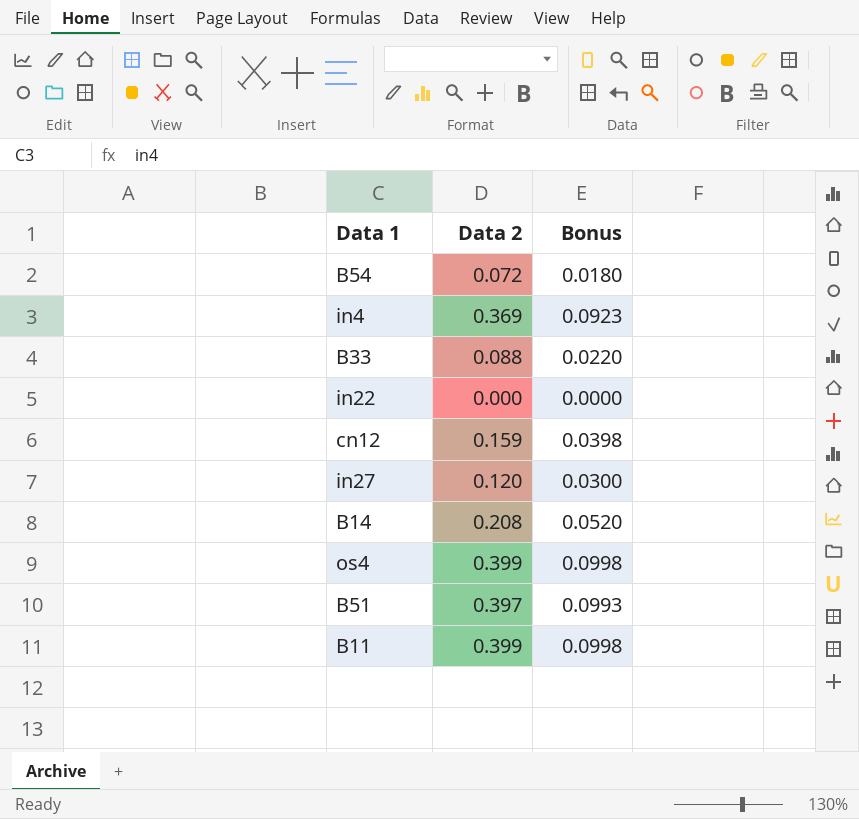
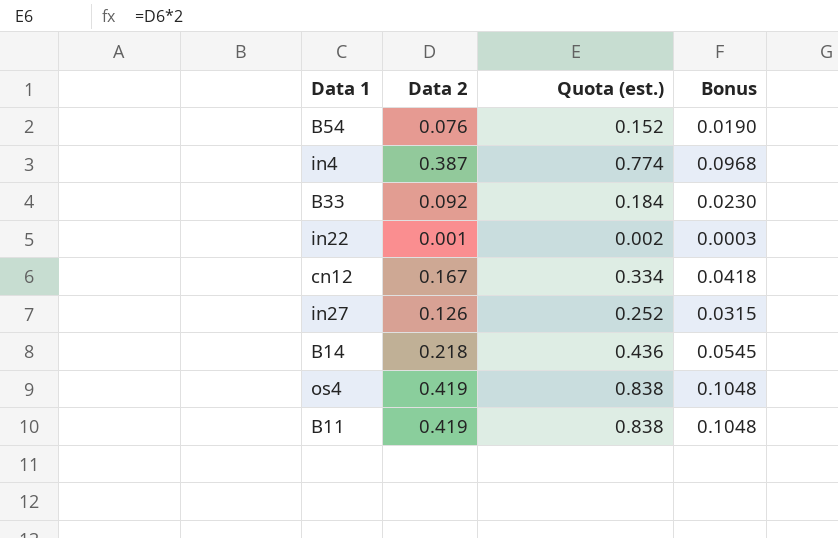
column Quota (est.) | formula: none -> [Data 2] * 2
row B51: 0.397 | 0.0993 -> none
B54 | Data 2: 0.072 -> 0.076
B54 | Bonus: 0.0180 -> 0.0190
in4 | Data 2: 0.369 -> 0.387
in4 | Bonus: 0.0923 -> 0.0968
B33 | Data 2: 0.088 -> 0.092
B33 | Bonus: 0.0220 -> 0.0230
in22 | Data 2: 0.000 -> 0.001
in22 | Bonus: 0.0000 -> 0.0003
cn12 | Data 2: 0.159 -> 0.167
cn12 | Bonus: 0.0398 -> 0.0418
in27 | Data 2: 0.120 -> 0.126
in27 | Bonus: 0.0300 -> 0.0315
B14 | Data 2: 0.208 -> 0.218
B14 | Bonus: 0.0520 -> 0.0545
os4 | Data 2: 0.399 -> 0.419
os4 | Bonus: 0.0998 -> 0.1048
B11 | Data 2: 0.399 -> 0.419
B11 | Bonus: 0.0998 -> 0.1048

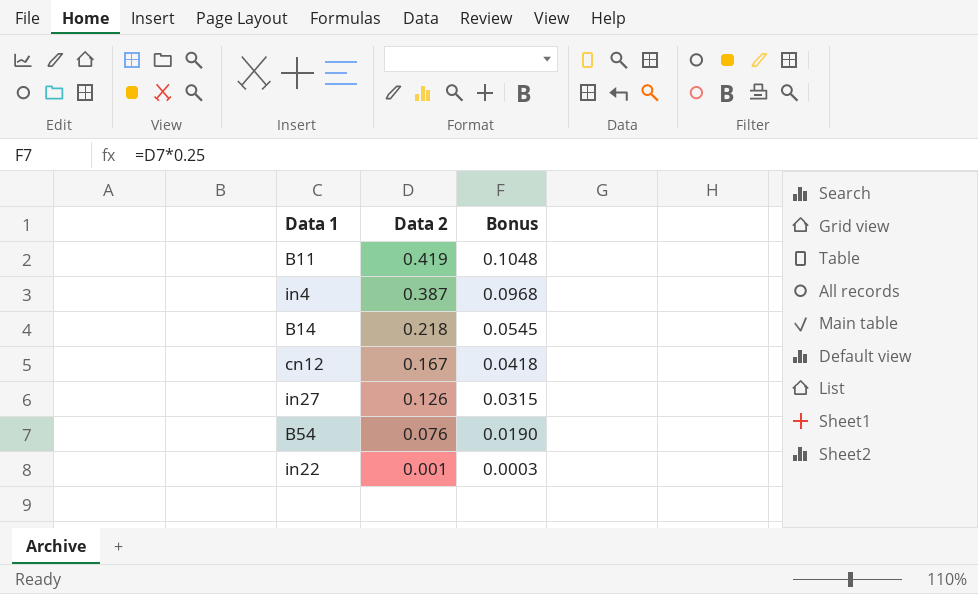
row order: none -> Data 2 descending
column Quota (est.) | formula: [Data 2] * 2 -> none
row B33: 0.092 | 0.184 | 0.0230 -> none
row os4: 0.419 | 0.838 | 0.1048 -> none

